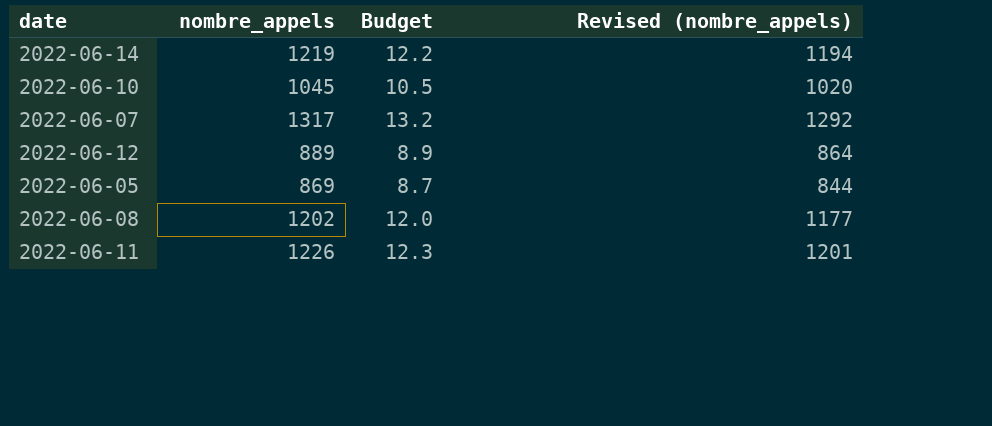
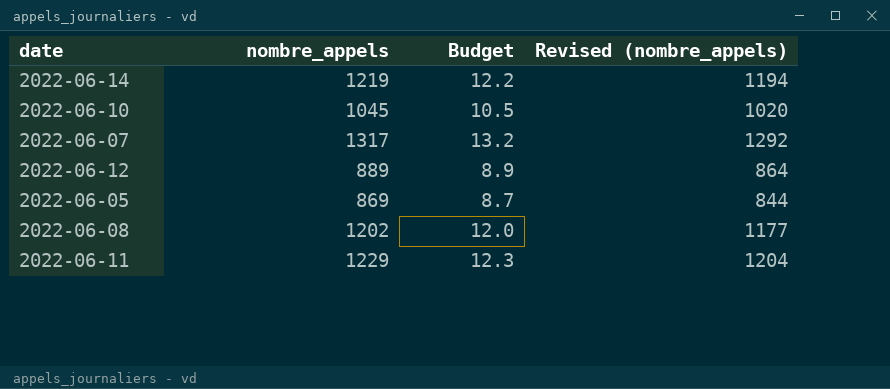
2022-06-11 | nombre_appels: 1226 -> 1229
2022-06-11 | Revised (nombre_appels): 1201 -> 1204

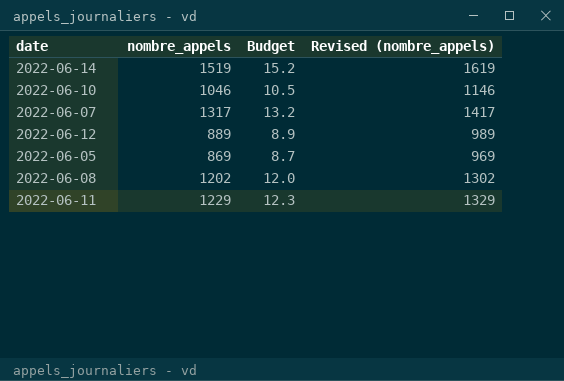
column Revised (nombre_appels) | formula: [nombre_appels] - 25 -> [nombre_appels] + 100
2022-06-14 | nombre_appels: 1219 -> 1519
2022-06-14 | Budget: 12.2 -> 15.2
2022-06-10 | nombre_appels: 1045 -> 1046

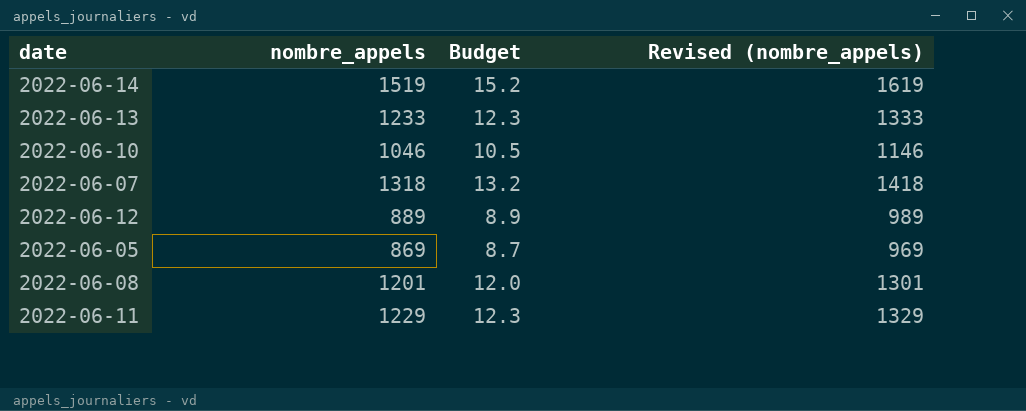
row 2022-06-13: none -> 1233 | 12.3 | 1333
2022-06-07 | nombre_appels: 1317 -> 1318
2022-06-07 | Revised (nombre_appels): 1417 -> 1418
2022-06-08 | nombre_appels: 1202 -> 1201
2022-06-08 | Revised (nombre_appels): 1302 -> 1301

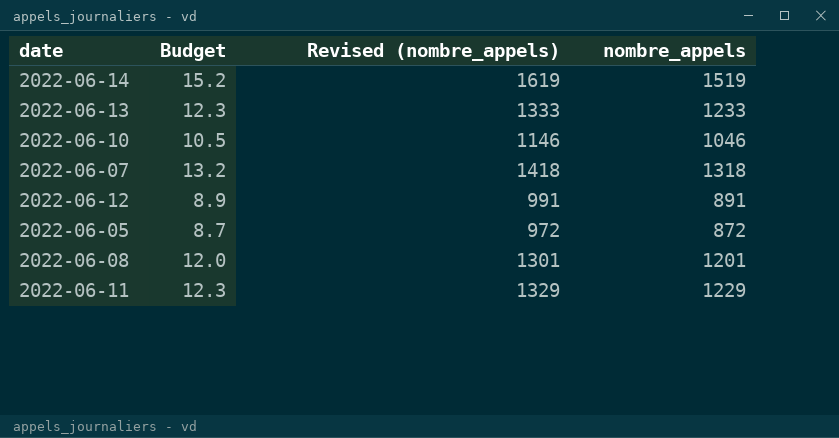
column nombre_appels | position: 2 -> 4
2022-06-12 | Revised (nombre_appels): 989 -> 991
2022-06-12 | nombre_appels: 889 -> 891
2022-06-05 | Revised (nombre_appels): 969 -> 972
2022-06-05 | nombre_appels: 869 -> 872

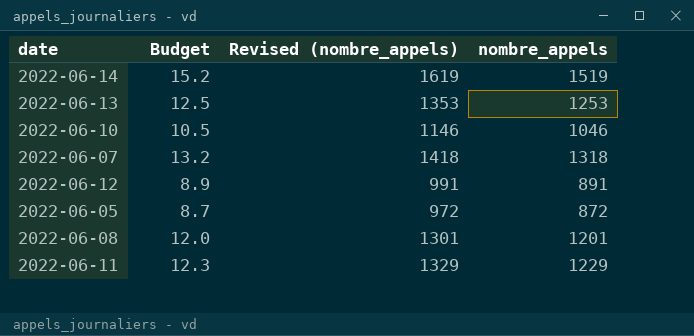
2022-06-13 | Budget: 12.3 -> 12.5
2022-06-13 | Revised (nombre_appels): 1333 -> 1353
2022-06-13 | nombre_appels: 1233 -> 1253

